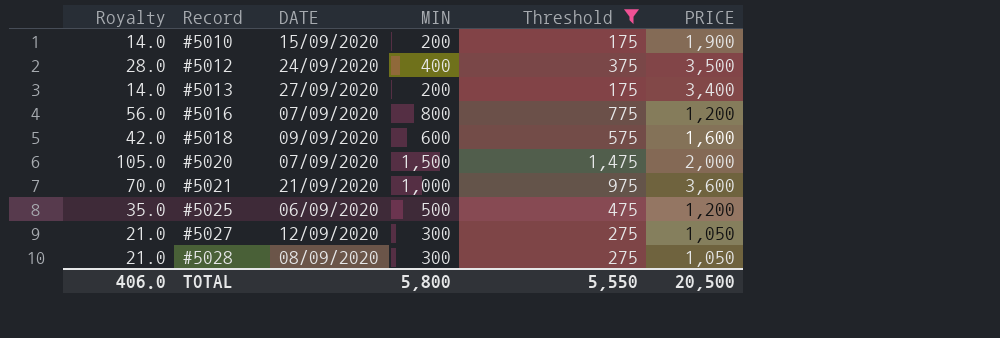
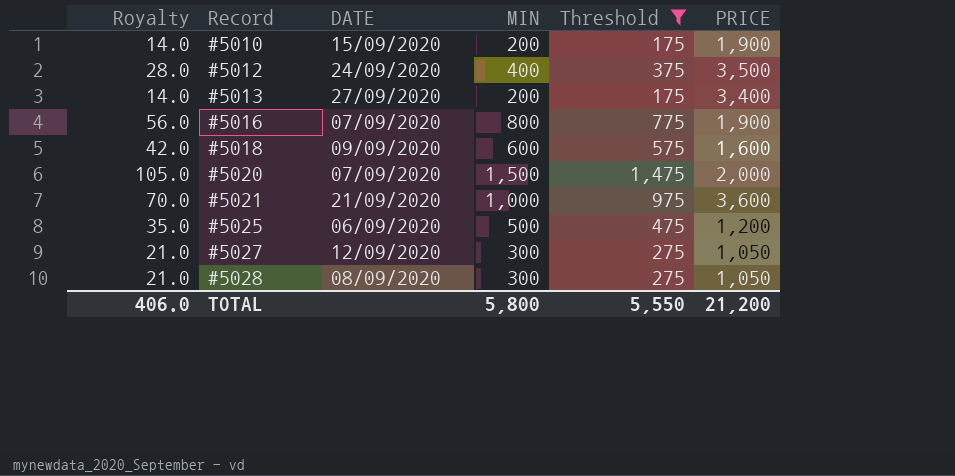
#5016 | PRICE: 1,200 -> 1,900
TOTAL | PRICE: 20,500 -> 21,200

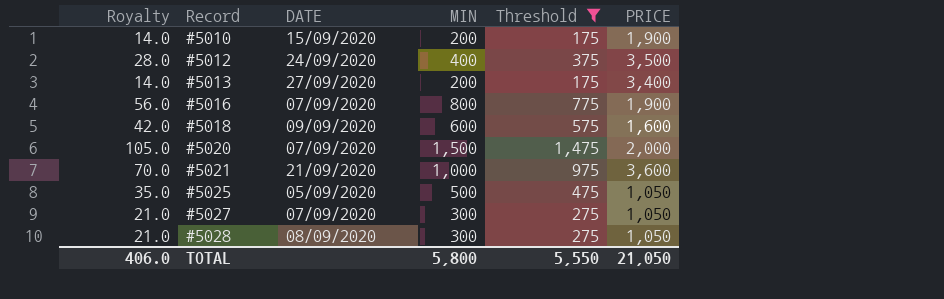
#5025 | DATE: 06/09/2020 -> 05/09/2020
#5025 | PRICE: 1,200 -> 1,050
#5027 | DATE: 12/09/2020 -> 07/09/2020
TOTAL | PRICE: 21,200 -> 21,050

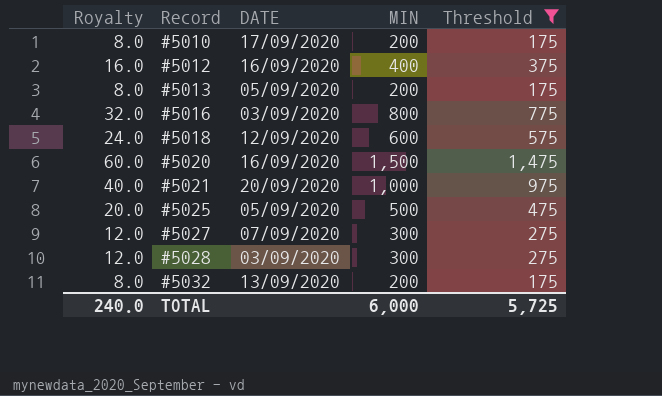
column PRICE | position: 6 -> none
column Royalty | formula: [MIN] * 0.07 -> [MIN] * 0.04
#5010 | DATE: 15/09/2020 -> 17/09/2020
#5012 | DATE: 24/09/2020 -> 16/09/2020
#5013 | DATE: 27/09/2020 -> 05/09/2020
#5016 | DATE: 07/09/2020 -> 03/09/2020
#5018 | DATE: 09/09/2020 -> 12/09/2020
#5020 | DATE: 07/09/2020 -> 16/09/2020
#5021 | DATE: 21/09/2020 -> 20/09/2020
#5028 | DATE: 08/09/2020 -> 03/09/2020
row #5032: none -> 8.0 | 13/09/2020 | 200 | 175
TOTAL | Royalty: 406.0 -> 240.0
TOTAL | MIN: 5,800 -> 6,000
TOTAL | Threshold: 5,550 -> 5,725

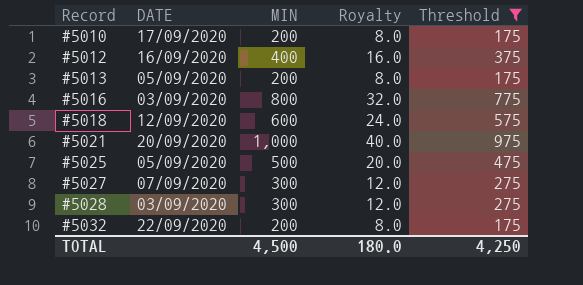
column Royalty | position: 1 -> 4
row #5020: 60.0 | 16/09/2020 | 1,500 | 1,475 -> none
#5032 | DATE: 13/09/2020 -> 22/09/2020
TOTAL | MIN: 6,000 -> 4,500
TOTAL | Royalty: 240.0 -> 180.0
TOTAL | Threshold: 5,725 -> 4,250

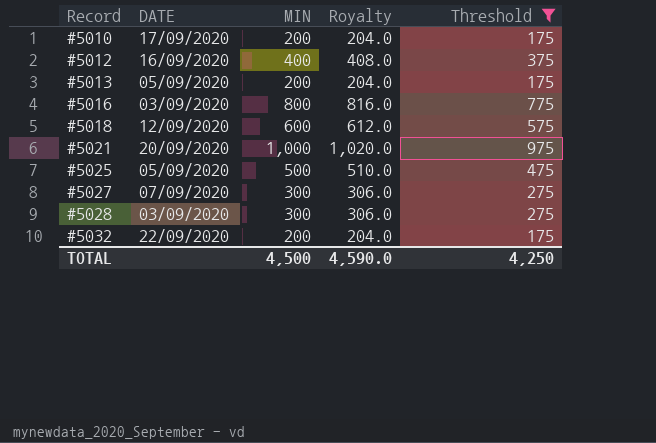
column Royalty | formula: [MIN] * 0.04 -> [MIN] * 1.02
TOTAL | Royalty: 180.0 -> 4,590.0

